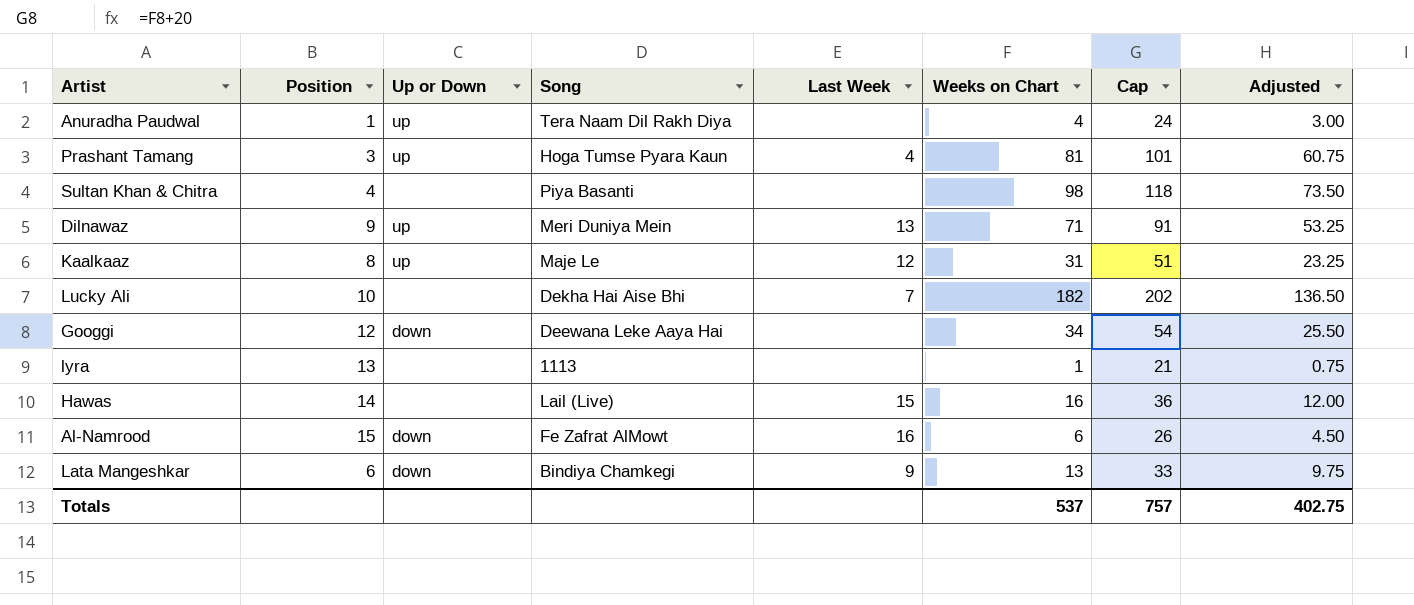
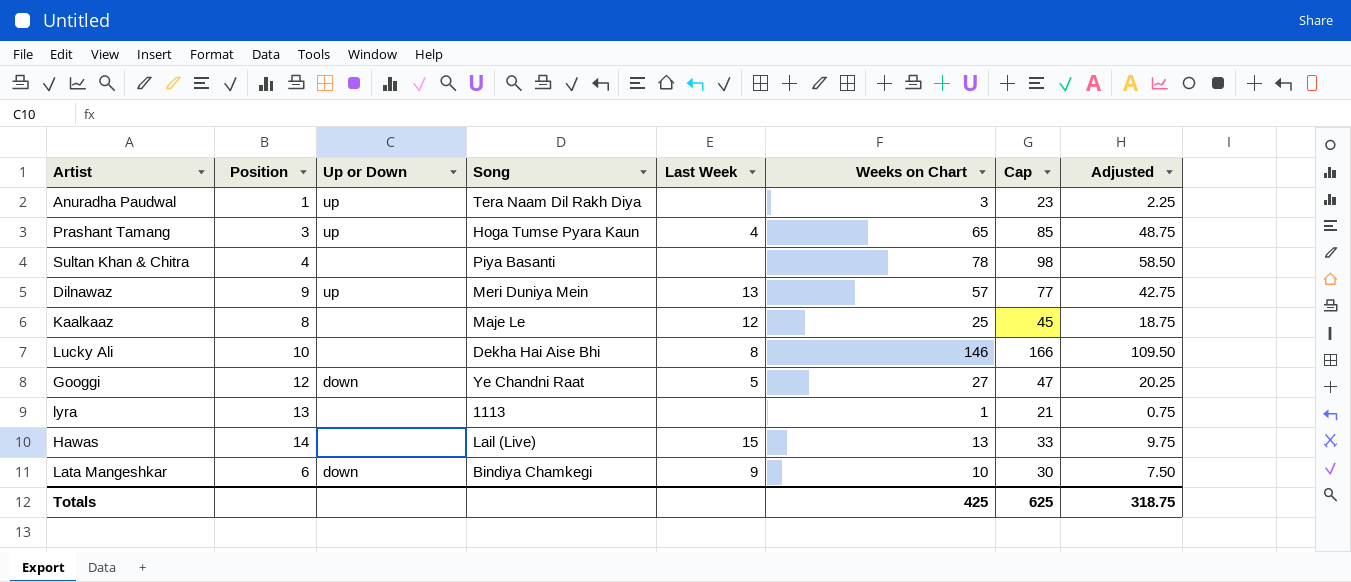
row Al-Namrood: 15 | down | Fe Zafrat AlMowt | 16 | 6 | 26 | 4.50 -> none
Anuradha Paudwal | Weeks on Chart: 4 -> 3
Anuradha Paudwal | Cap: 24 -> 23
Anuradha Paudwal | Adjusted: 3.00 -> 2.25
Prashant Tamang | Weeks on Chart: 81 -> 65
Prashant Tamang | Cap: 101 -> 85
Prashant Tamang | Adjusted: 60.75 -> 48.75
Sultan Khan & Chitra | Weeks on Chart: 98 -> 78
Sultan Khan & Chitra | Cap: 118 -> 98
Sultan Khan & Chitra | Adjusted: 73.50 -> 58.50
Dilnawaz | Weeks on Chart: 71 -> 57
Dilnawaz | Cap: 91 -> 77
Dilnawaz | Adjusted: 53.25 -> 42.75
Kaalkaaz | Up or Down: up -> none
Kaalkaaz | Weeks on Chart: 31 -> 25
Kaalkaaz | Cap: 51 -> 45
Kaalkaaz | Adjusted: 23.25 -> 18.75
Lucky Ali | Last Week: 7 -> 8
Lucky Ali | Weeks on Chart: 182 -> 146
Lucky Ali | Cap: 202 -> 166
Lucky Ali | Adjusted: 136.50 -> 109.50
Googgi | Song: Deewana Leke Aaya Hai -> Ye Chandni Raat
Googgi | Last Week: none -> 5
Googgi | Weeks on Chart: 34 -> 27
Googgi | Cap: 54 -> 47
Googgi | Adjusted: 25.50 -> 20.25
Hawas | Weeks on Chart: 16 -> 13
Hawas | Cap: 36 -> 33
Hawas | Adjusted: 12.00 -> 9.75
Lata Mangeshkar | Weeks on Chart: 13 -> 10
Lata Mangeshkar | Cap: 33 -> 30
Lata Mangeshkar | Adjusted: 9.75 -> 7.50
Totals | Weeks on Chart: 537 -> 425
Totals | Cap: 757 -> 625
Totals | Adjusted: 402.75 -> 318.75

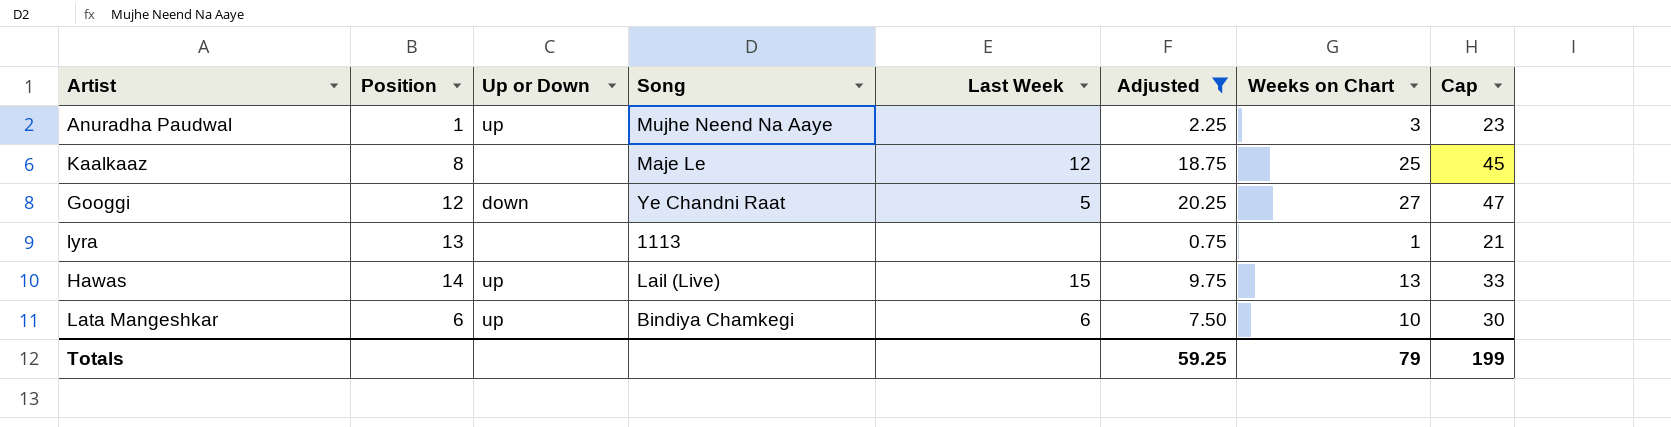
filter: none -> Adjusted <= 20.25
column Adjusted | position: 8 -> 6
Anuradha Paudwal | Song: Tera Naam Dil Rakh Diya -> Mujhe Neend Na Aaye
Hawas | Up or Down: none -> up
Lata Mangeshkar | Up or Down: down -> up
Lata Mangeshkar | Last Week: 9 -> 6
Totals | Adjusted: 318.75 -> 59.25
Totals | Weeks on Chart: 425 -> 79
Totals | Cap: 625 -> 199

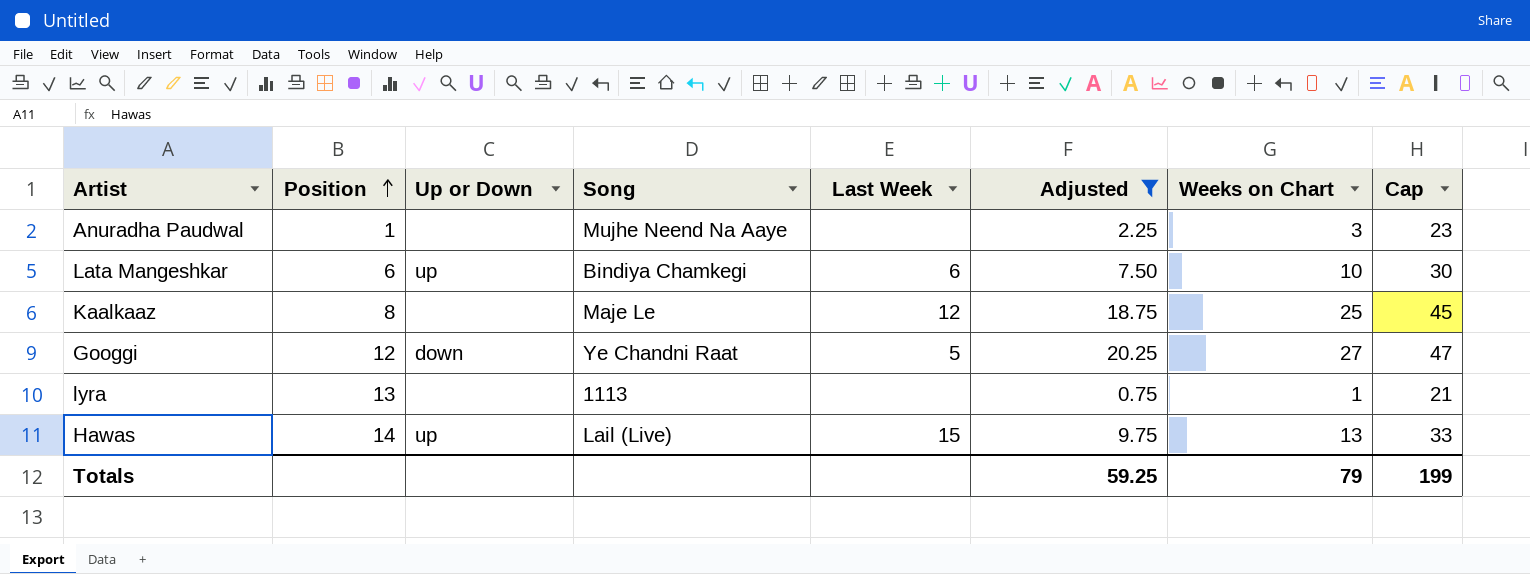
row order: none -> Position ascending
Anuradha Paudwal | Up or Down: up -> none

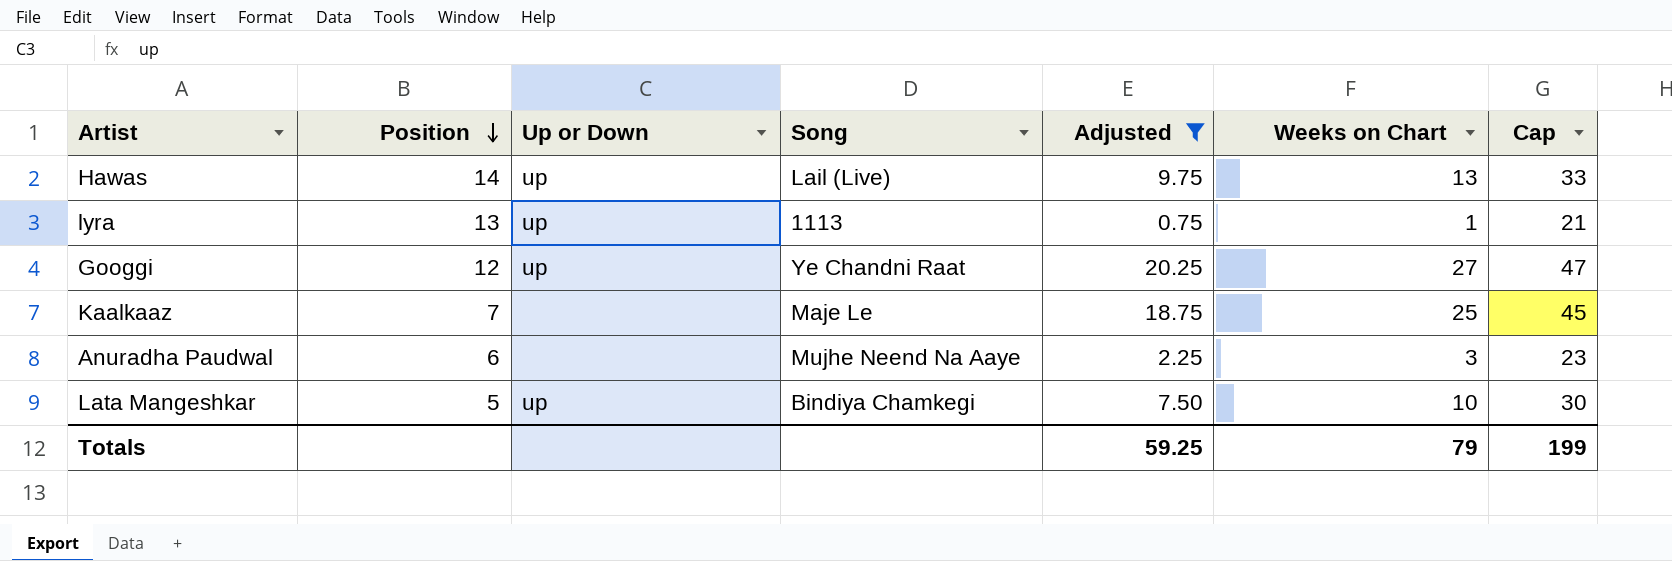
row order: Position ascending -> Position descending
column Last Week | position: 5 -> none
lyra | Up or Down: none -> up
Googgi | Up or Down: down -> up
Kaalkaaz | Position: 8 -> 7
Anuradha Paudwal | Position: 1 -> 6
Lata Mangeshkar | Position: 6 -> 5

